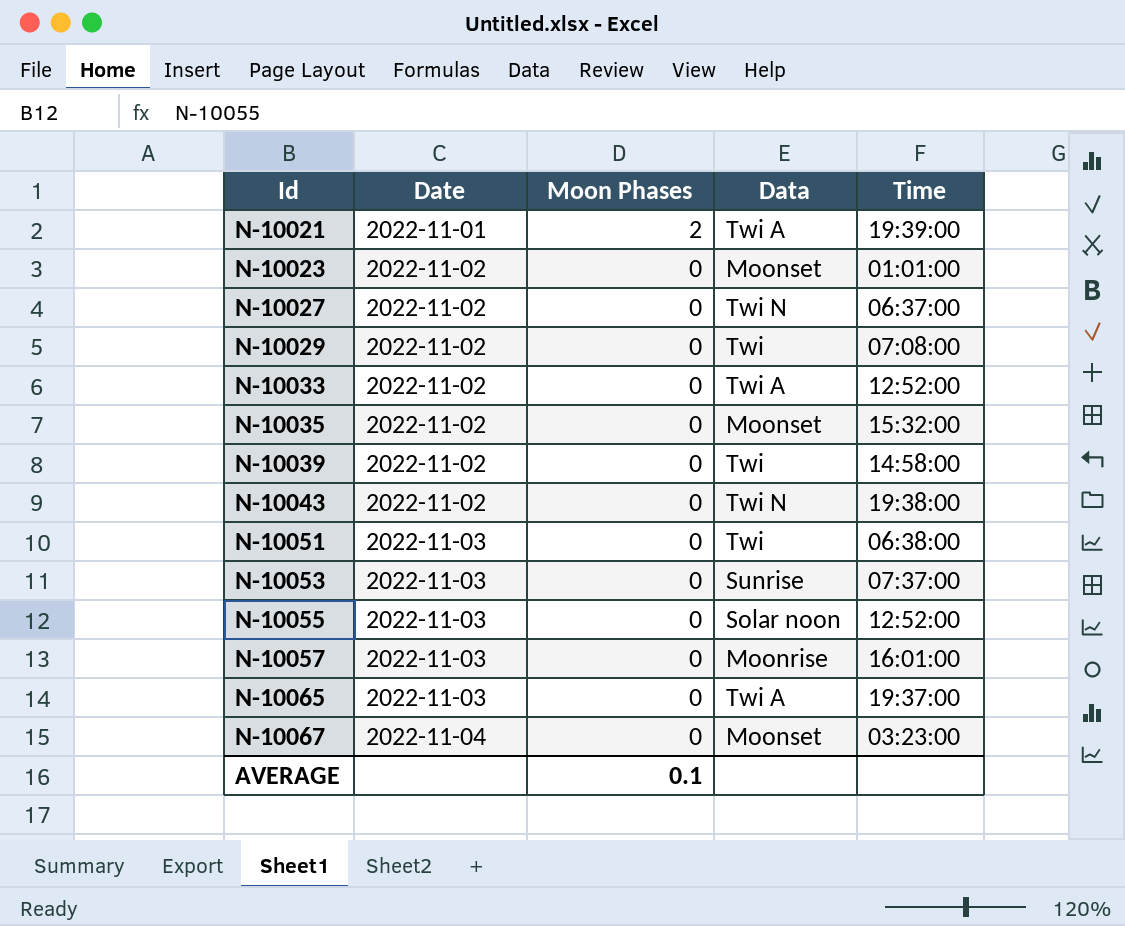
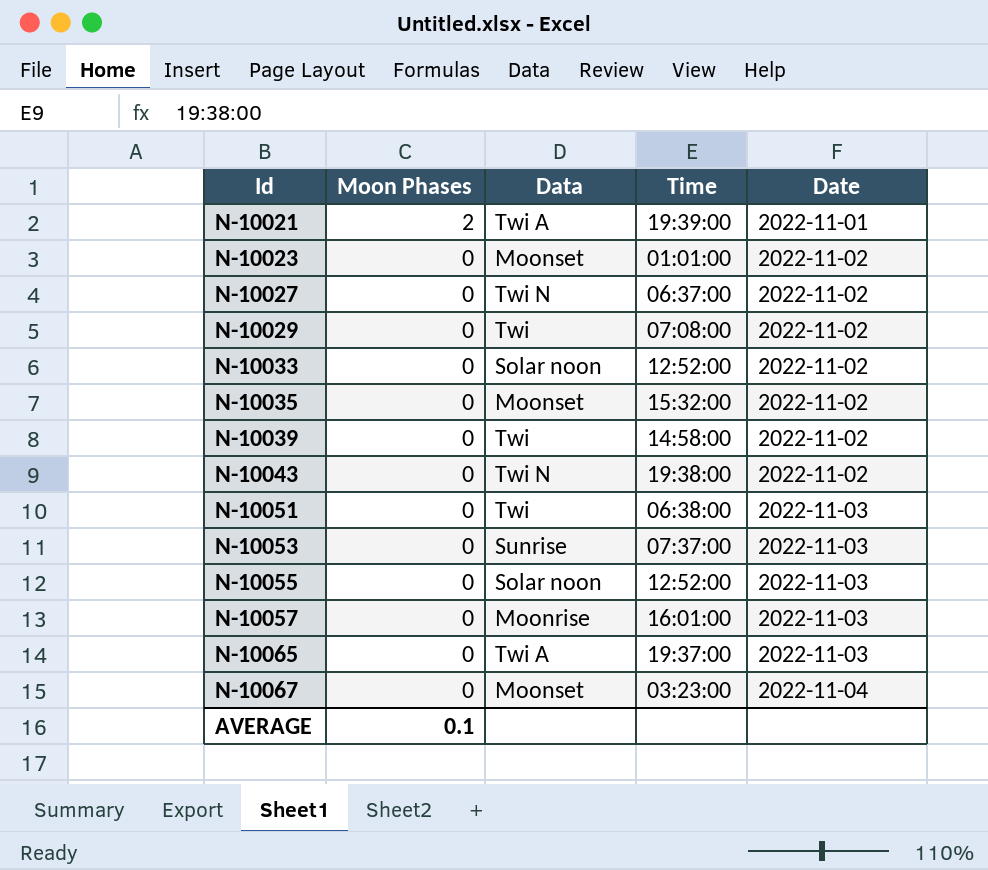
column Date | position: 2 -> 5
N-10033 | Data: Twi A -> Solar noon

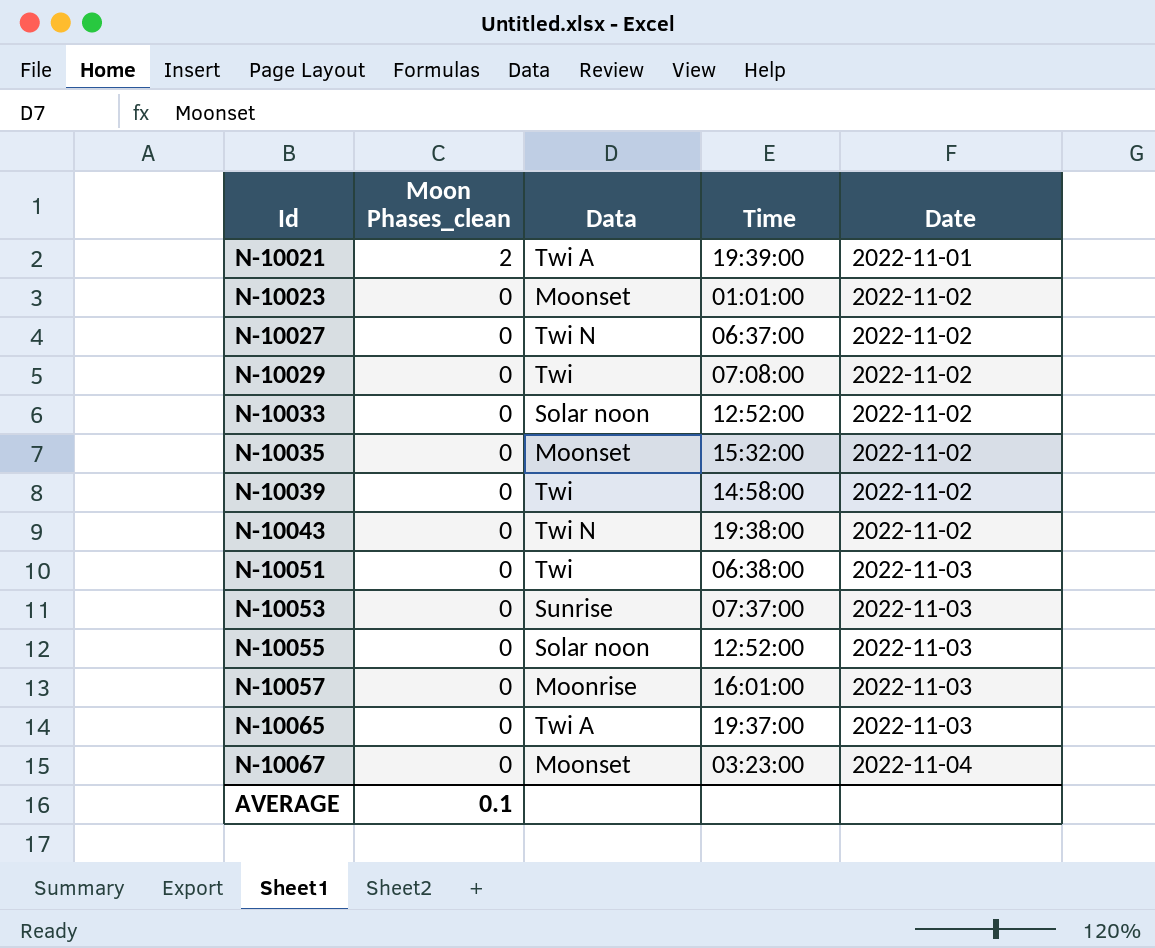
column name: Moon Phases -> Moon Phases_clean

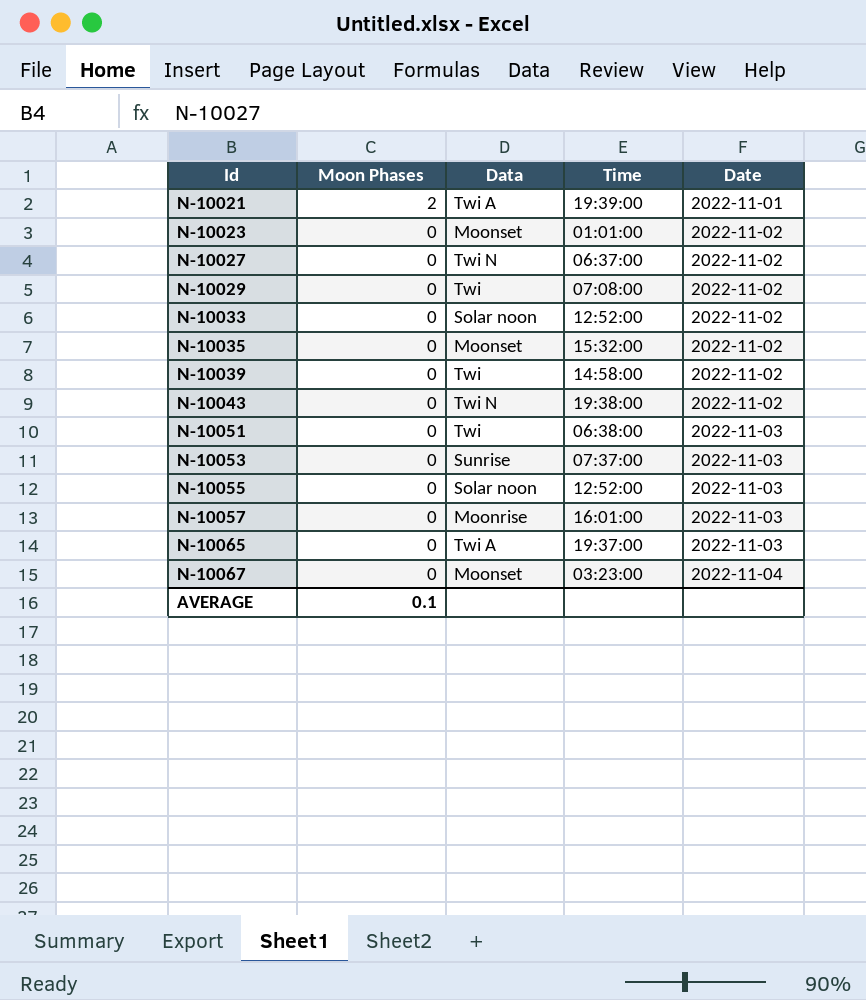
column name: Moon Phases_clean -> Moon Phases

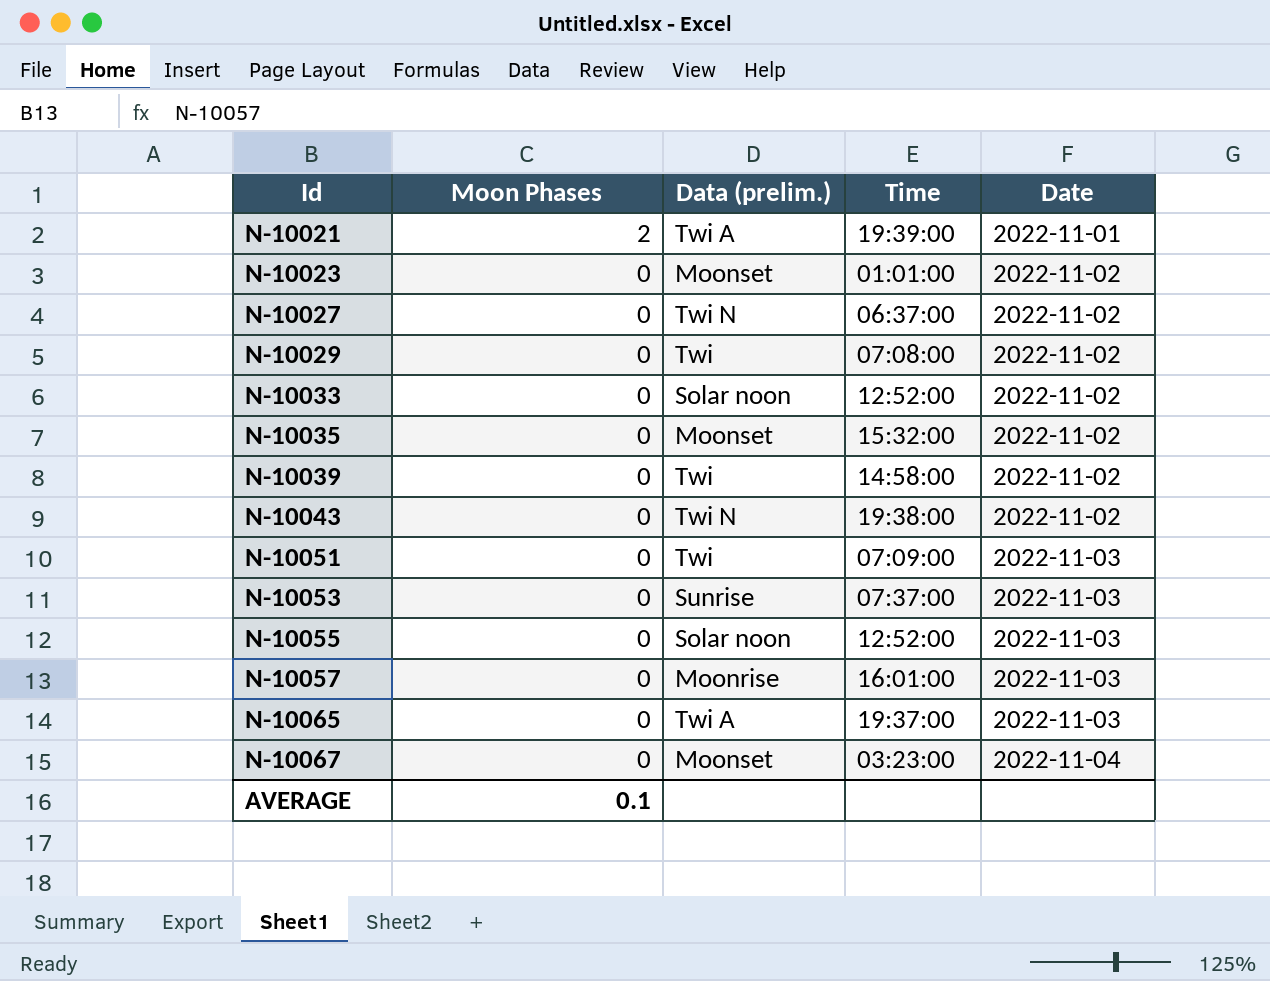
column name: Data -> Data (prelim.)
N-10051 | Time: 06:38:00 -> 07:09:00

